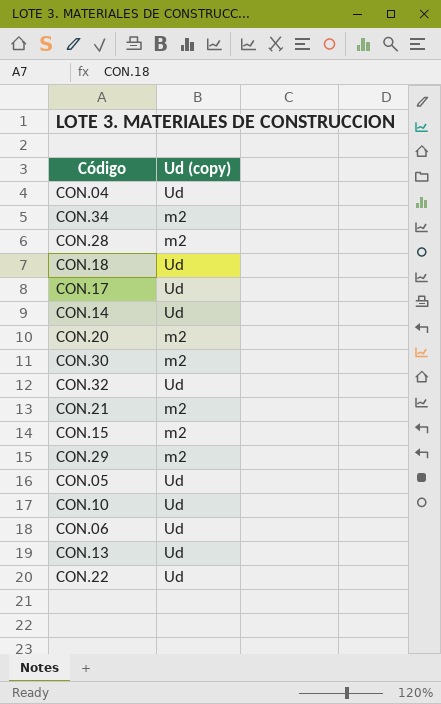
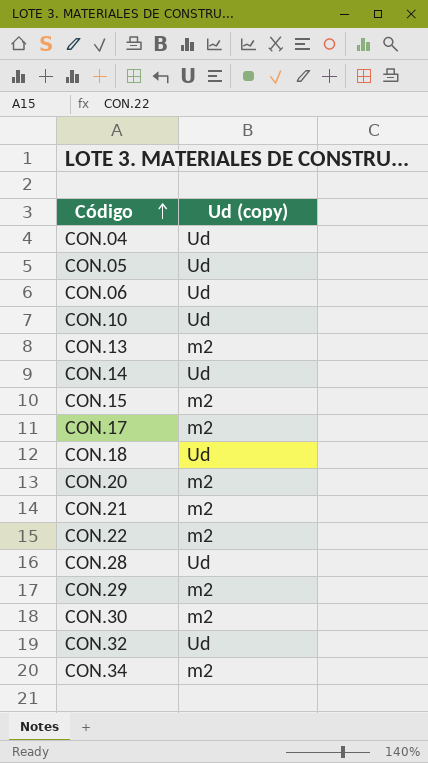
row order: none -> Código ascending
CON.13 | Ud (copy): Ud -> m2
CON.17 | Ud (copy): Ud -> m2
CON.22 | Ud (copy): Ud -> m2
CON.28 | Ud (copy): m2 -> Ud

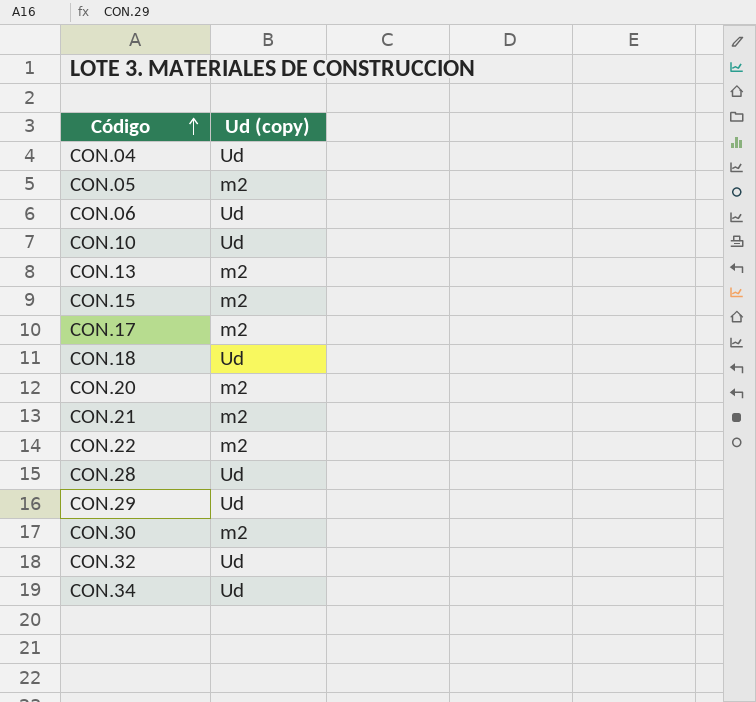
row CON.14: Ud -> none
CON.05 | Ud (copy): Ud -> m2
CON.29 | Ud (copy): m2 -> Ud
CON.34 | Ud (copy): m2 -> Ud

